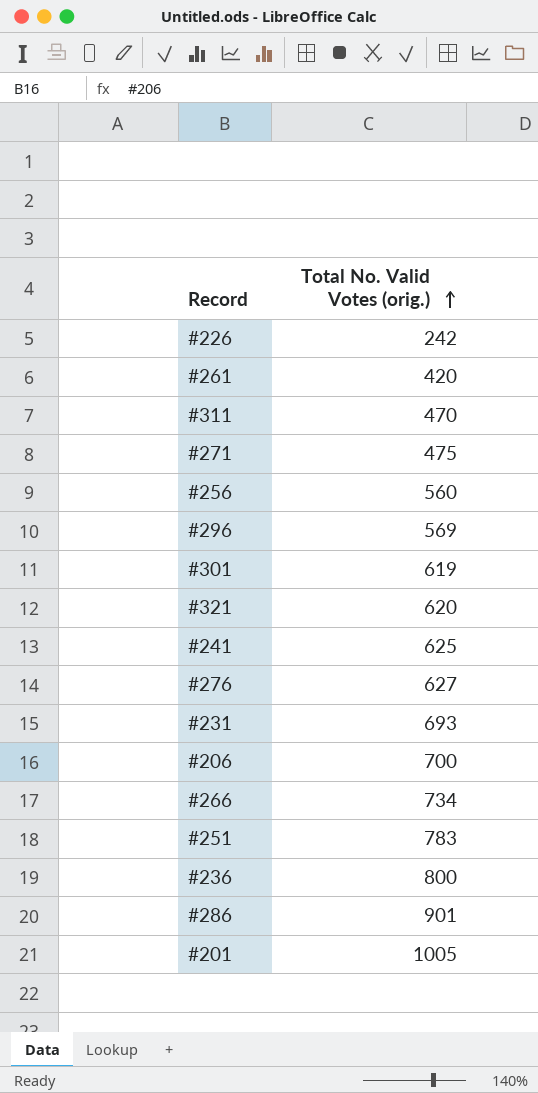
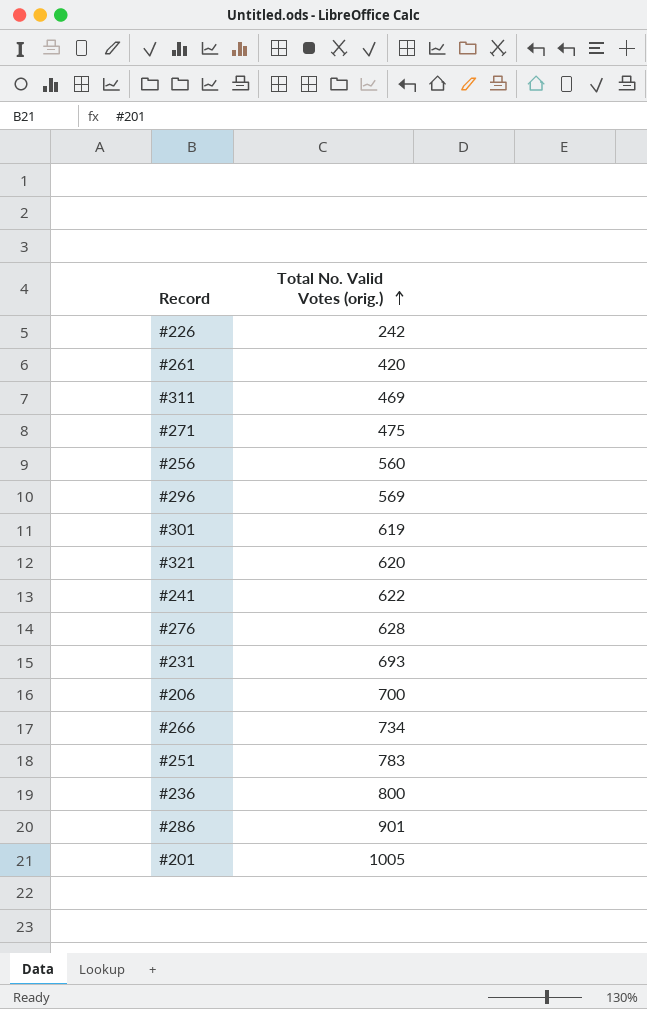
#311 | Total No. Valid Votes (orig.): 470 -> 469
#241 | Total No. Valid Votes (orig.): 625 -> 622
#276 | Total No. Valid Votes (orig.): 627 -> 628

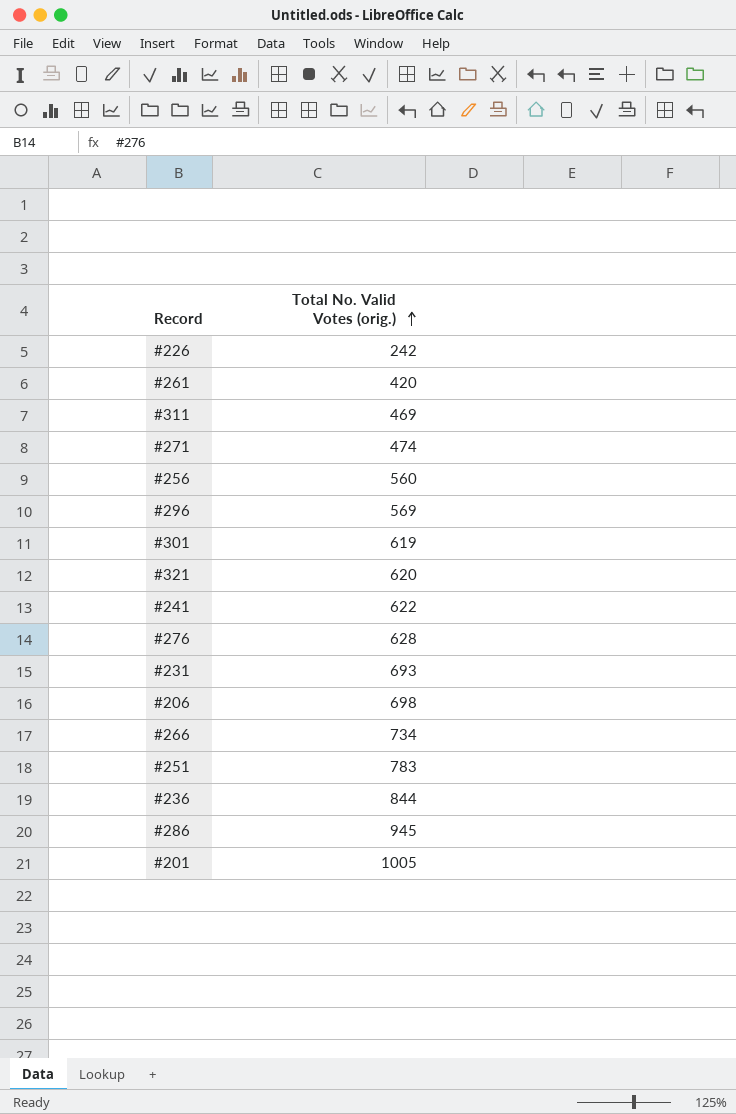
#271 | Total No. Valid Votes (orig.): 475 -> 474
#206 | Total No. Valid Votes (orig.): 700 -> 698
#236 | Total No. Valid Votes (orig.): 800 -> 844
#286 | Total No. Valid Votes (orig.): 901 -> 945

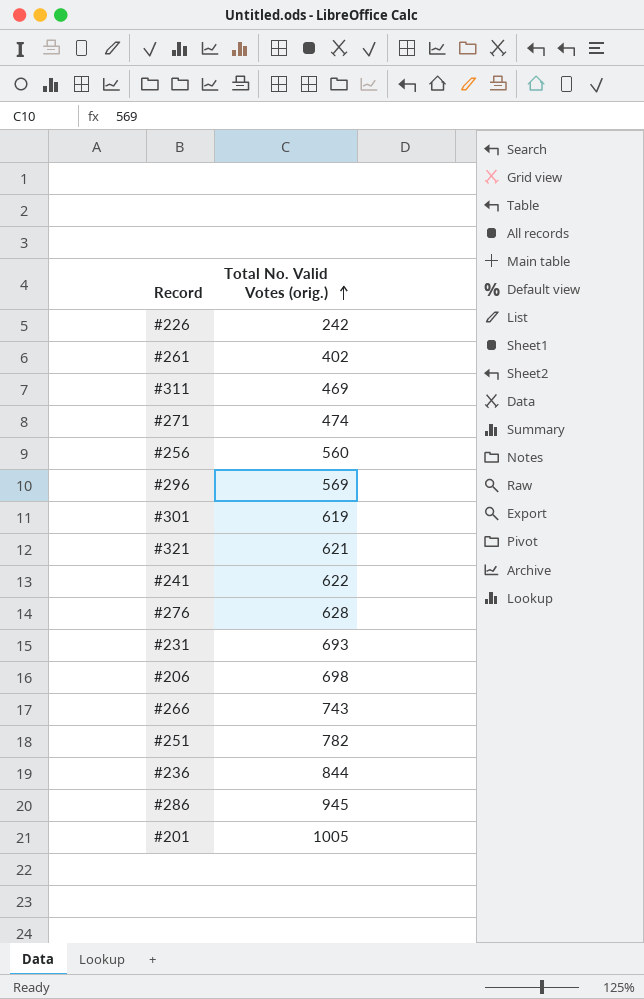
#261 | Total No. Valid Votes (orig.): 420 -> 402
#321 | Total No. Valid Votes (orig.): 620 -> 621
#266 | Total No. Valid Votes (orig.): 734 -> 743
#251 | Total No. Valid Votes (orig.): 783 -> 782

